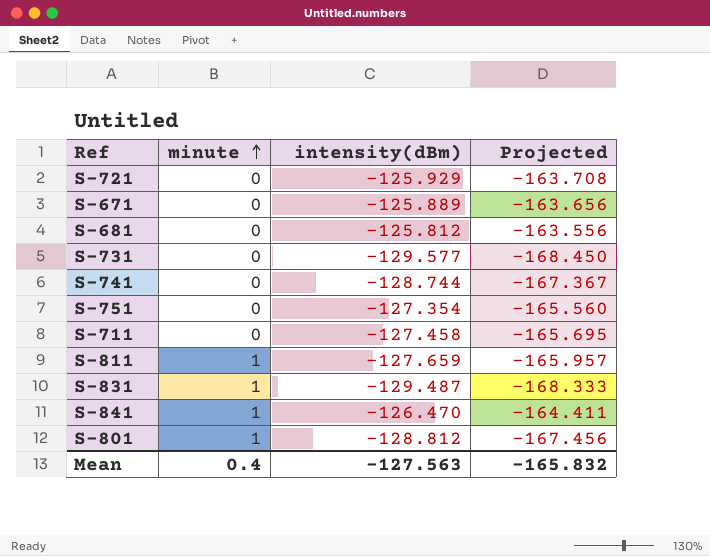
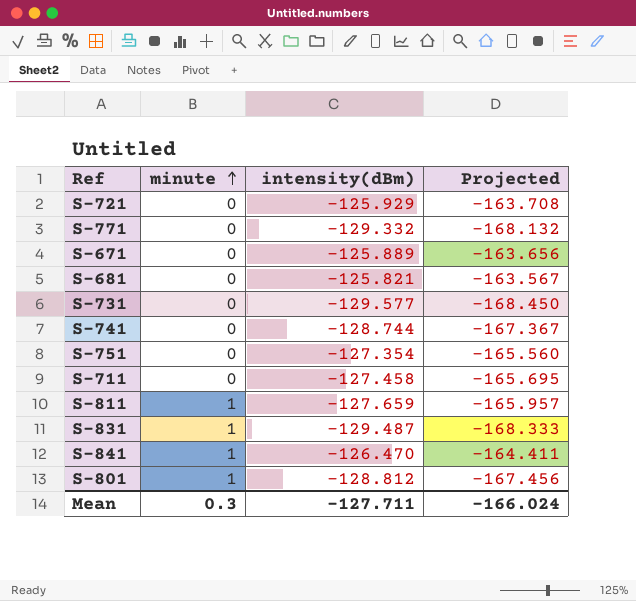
row S-771: none -> 0 | -129.332 | -168.132
S-681 | intensity(dBm): -125.812 -> -125.821
S-681 | Projected: -163.556 -> -163.567
Mean | minute: 0.4 -> 0.3
Mean | intensity(dBm): -127.563 -> -127.711
Mean | Projected: -165.832 -> -166.024

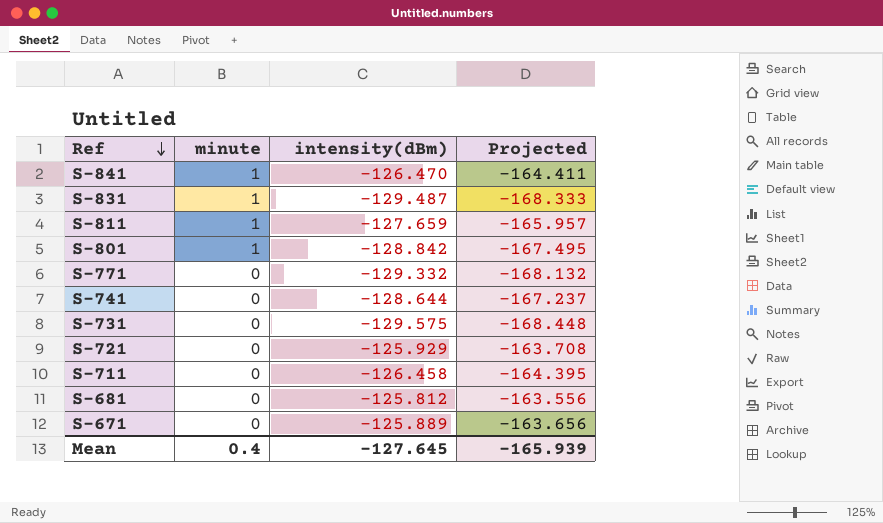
row order: minute ascending -> Ref descending
row S-751: 0 | -127.354 | -165.560 -> none
S-801 | intensity(dBm): -128.812 -> -128.842
S-801 | Projected: -167.456 -> -167.495
S-741 | intensity(dBm): -128.744 -> -128.644
S-741 | Projected: -167.367 -> -167.237
S-731 | intensity(dBm): -129.577 -> -129.575
S-731 | Projected: -168.450 -> -168.448
S-711 | intensity(dBm): -127.458 -> -126.458
S-711 | Projected: -165.695 -> -164.395
S-681 | intensity(dBm): -125.821 -> -125.812
S-681 | Projected: -163.567 -> -163.556
Mean | minute: 0.3 -> 0.4
Mean | intensity(dBm): -127.711 -> -127.645
Mean | Projected: -166.024 -> -165.939

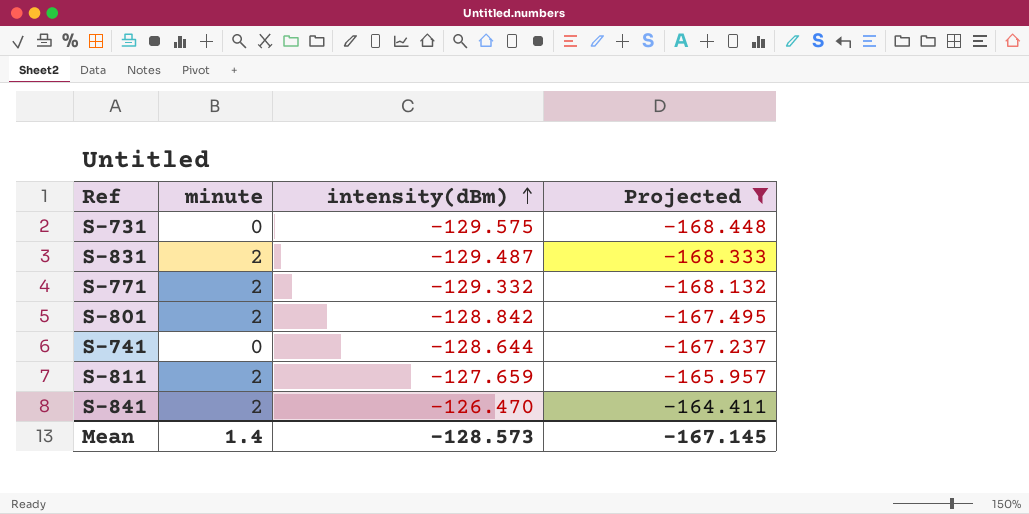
filter: none -> Projected <= -164.411
row order: Ref descending -> intensity(dBm) ascending
S-831 | minute: 1 -> 2
S-771 | minute: 0 -> 2
S-801 | minute: 1 -> 2
S-811 | minute: 1 -> 2
S-841 | minute: 1 -> 2
Mean | minute: 0.4 -> 1.4
Mean | intensity(dBm): -127.645 -> -128.573
Mean | Projected: -165.939 -> -167.145

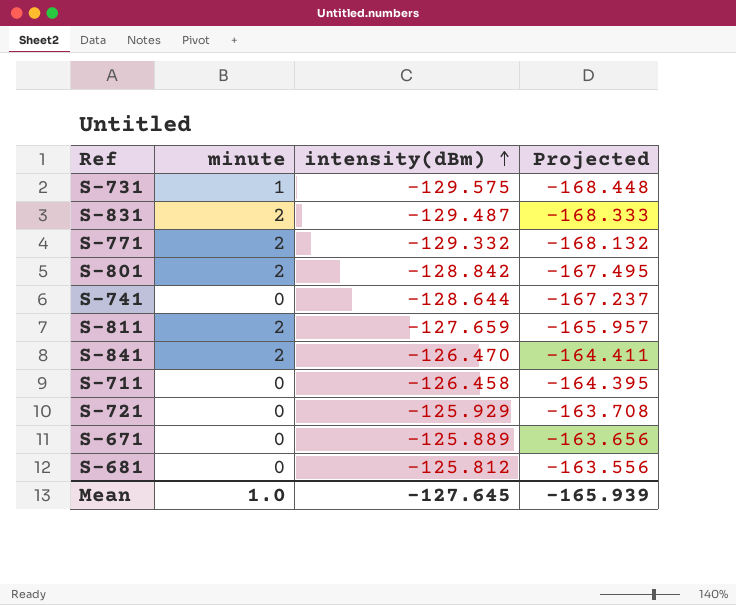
filter: Projected <= -164.411 -> none
S-731 | minute: 0 -> 1
Mean | minute: 1.4 -> 1.0
Mean | intensity(dBm): -128.573 -> -127.645
Mean | Projected: -167.145 -> -165.939

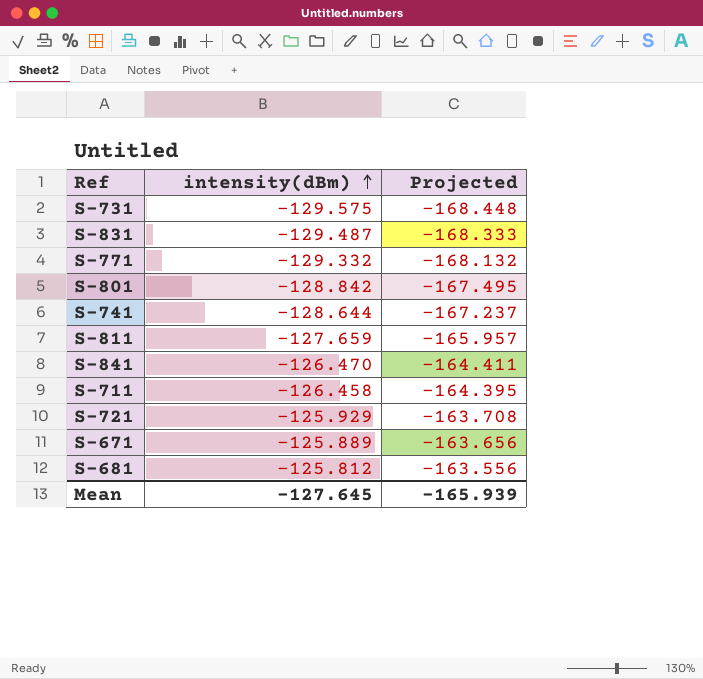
column minute | position: 2 -> none

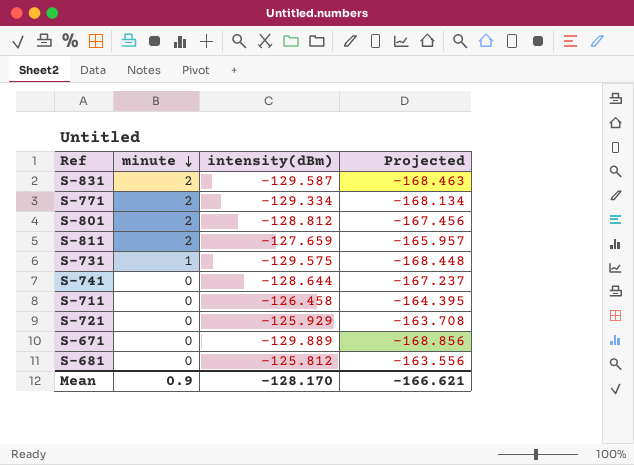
row order: intensity(dBm) ascending -> minute descending
column minute | position: none -> 2
row S-841: -126.470 | -164.411 -> none
S-831 | intensity(dBm): -129.487 -> -129.587
S-831 | Projected: -168.333 -> -168.463
S-771 | intensity(dBm): -129.332 -> -129.334
S-771 | Projected: -168.132 -> -168.134
S-801 | intensity(dBm): -128.842 -> -128.812
S-801 | Projected: -167.495 -> -167.456
S-671 | intensity(dBm): -125.889 -> -129.889
S-671 | Projected: -163.656 -> -168.856
Mean | intensity(dBm): -127.645 -> -128.170
Mean | Projected: -165.939 -> -166.621

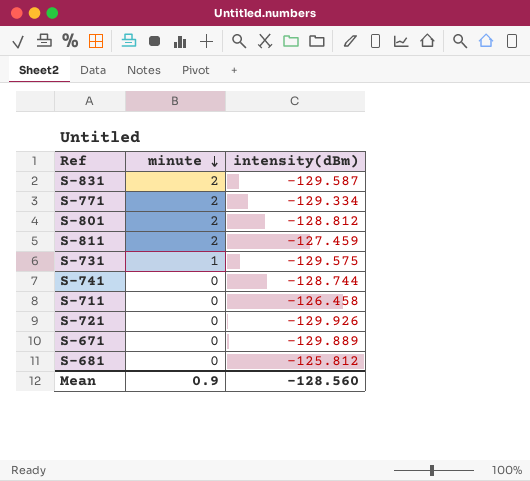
column Projected | formula: [intensity(dBm)] * 1.3 -> none
S-811 | intensity(dBm): -127.659 -> -127.459
S-741 | intensity(dBm): -128.644 -> -128.744
S-721 | intensity(dBm): -125.929 -> -129.926
Mean | intensity(dBm): -128.170 -> -128.560

